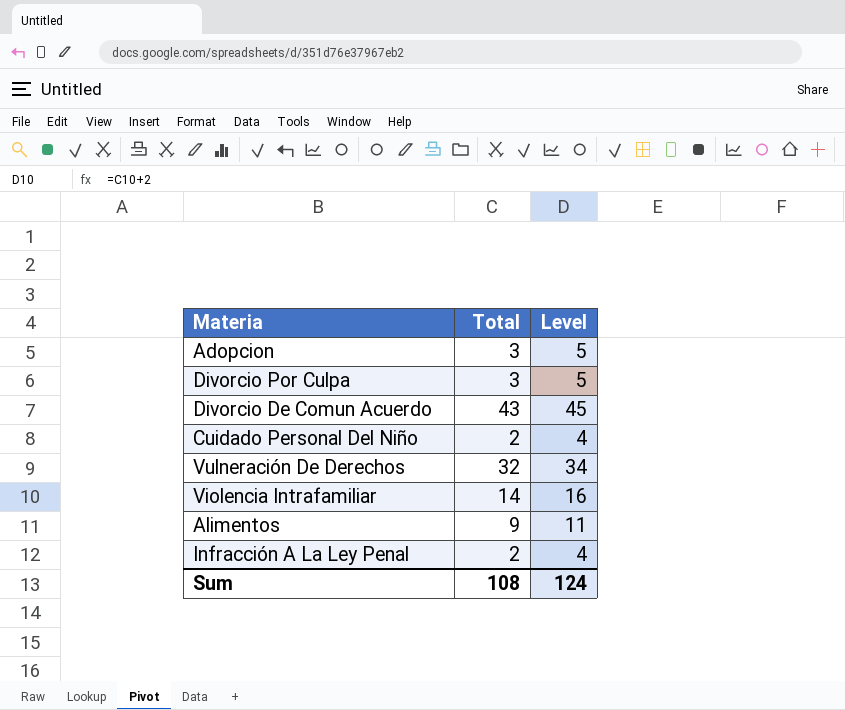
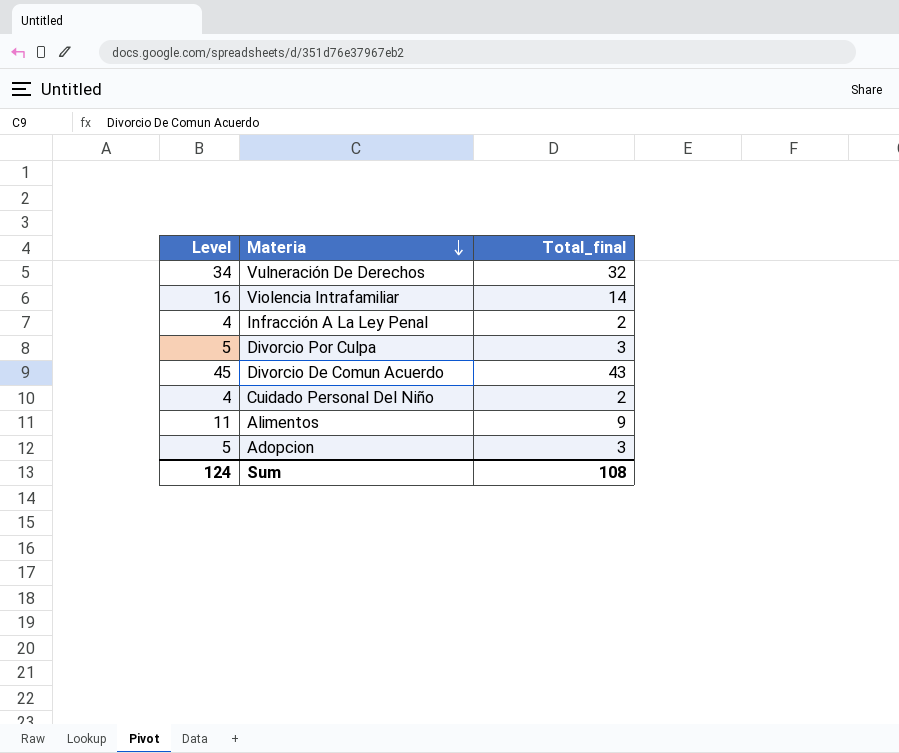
row order: none -> Materia descending
column Level | position: 3 -> 1
column name: Total -> Total_final

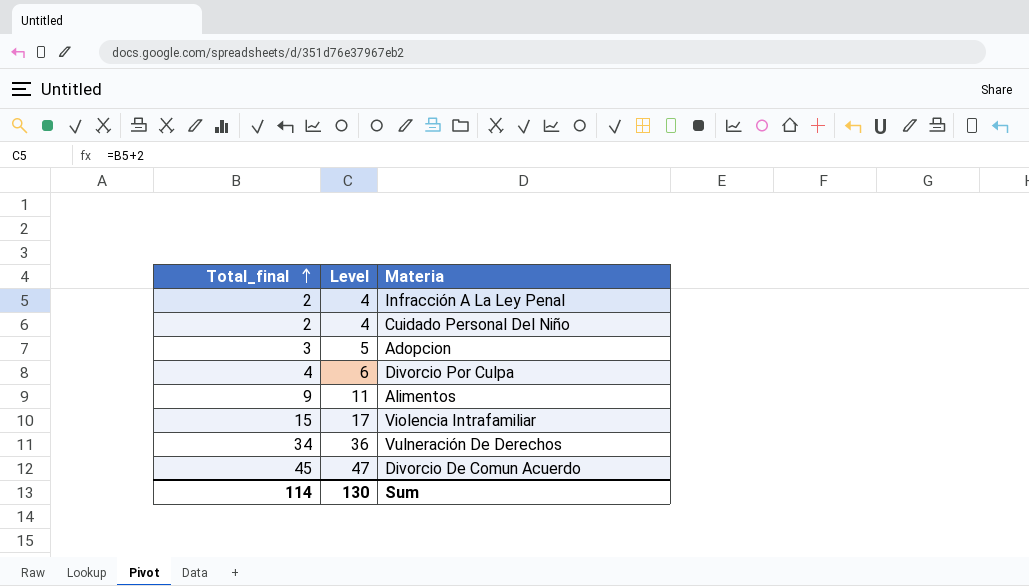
row order: Materia descending -> Total_final ascending
column Total_final | position: 3 -> 1
Divorcio Por Culpa | Total_final: 3 -> 4
Divorcio Por Culpa | Level: 5 -> 6
Violencia Intrafamiliar | Total_final: 14 -> 15
Violencia Intrafamiliar | Level: 16 -> 17
Vulneración De Derechos | Total_final: 32 -> 34
Vulneración De Derechos | Level: 34 -> 36
Divorcio De Comun Acuerdo | Total_final: 43 -> 45
Divorcio De Comun Acuerdo | Level: 45 -> 47
Sum | Total_final: 108 -> 114
Sum | Level: 124 -> 130

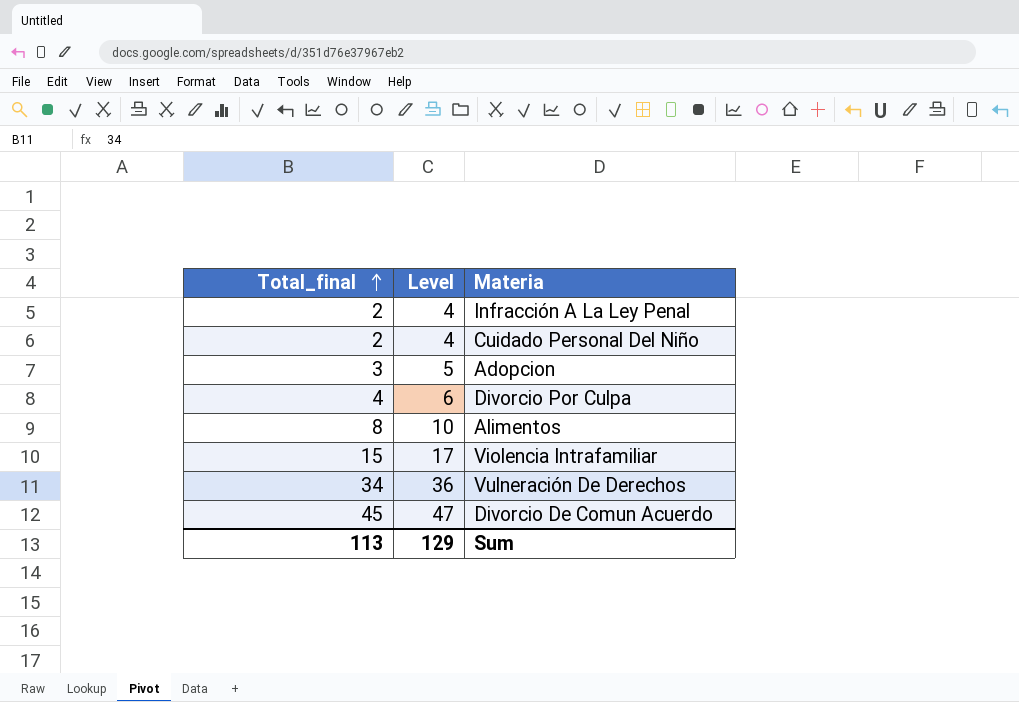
Alimentos | Total_final: 9 -> 8
Alimentos | Level: 11 -> 10
Sum | Total_final: 114 -> 113
Sum | Level: 130 -> 129

